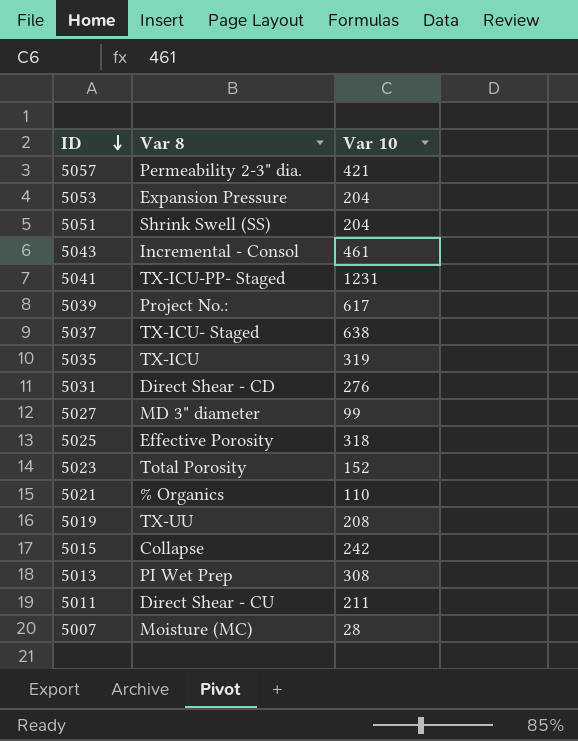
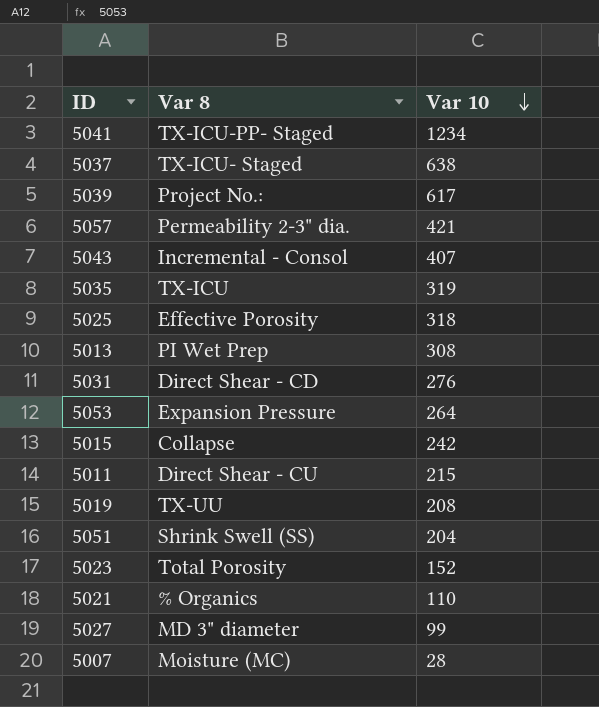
row order: ID descending -> Var 10 descending
5041 | Var 10: 1231 -> 1234
5043 | Var 10: 461 -> 407
5053 | Var 10: 204 -> 264
5011 | Var 10: 211 -> 215

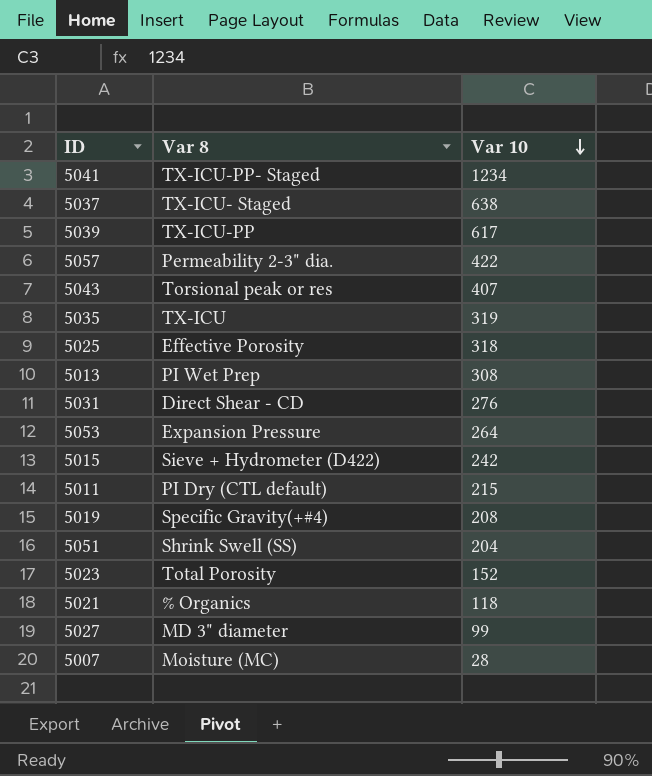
5039 | Var 8: Project No.: -> TX-ICU-PP
5057 | Var 10: 421 -> 422
5043 | Var 8: Incremental - Consol -> Torsional peak or res
5015 | Var 8: Collapse -> Sieve + Hydrometer (D422)
5011 | Var 8: Direct Shear - CU -> PI Dry (CTL default)
5019 | Var 8: TX-UU -> Specific Gravity(+#4)
5021 | Var 10: 110 -> 118

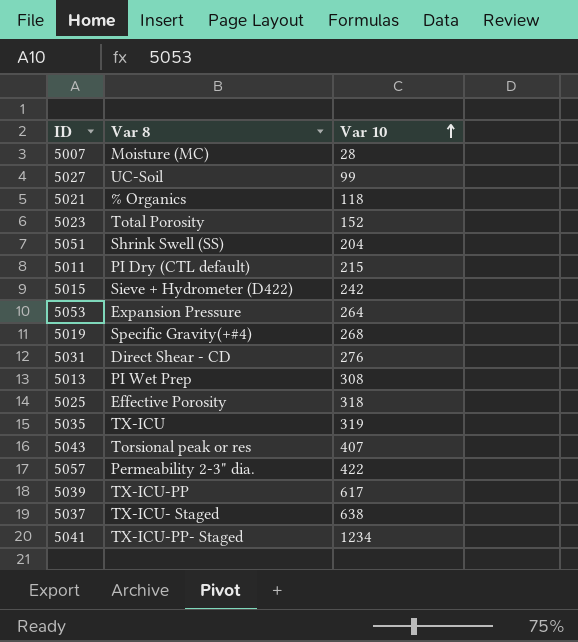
row order: Var 10 descending -> Var 10 ascending
5027 | Var 8: MD 3" diameter -> UC-Soil
5019 | Var 10: 208 -> 268

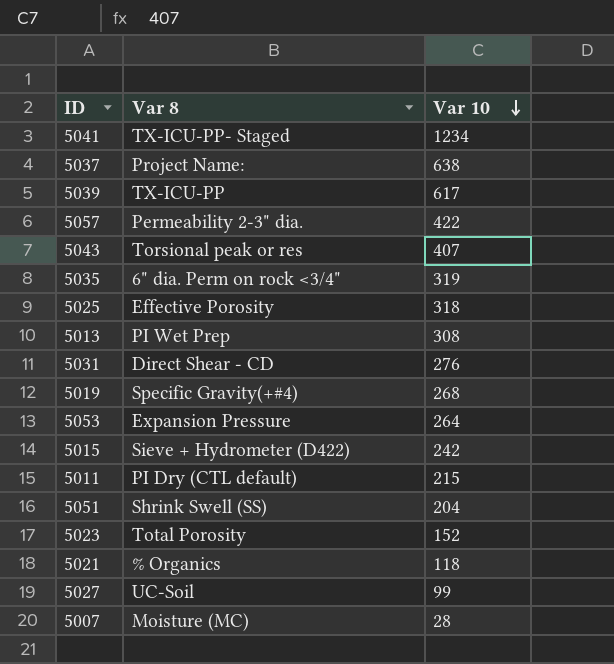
row order: Var 10 ascending -> Var 10 descending
5037 | Var 8: TX-ICU- Staged -> Project Name:
5035 | Var 8: TX-ICU -> 6" dia. Perm on rock <3/4"

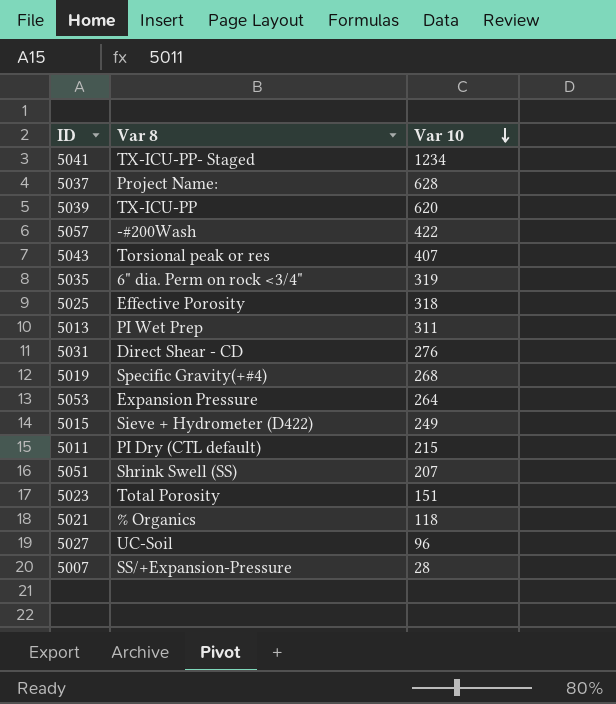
5037 | Var 10: 638 -> 628
5039 | Var 10: 617 -> 620
5057 | Var 8: Permeability 2-3" dia. -> -#200Wash
5013 | Var 10: 308 -> 311
5015 | Var 10: 242 -> 249
5051 | Var 10: 204 -> 207
5023 | Var 10: 152 -> 151
5027 | Var 10: 99 -> 96
5007 | Var 8: Moisture (MC) -> SS/+Expansion-Pressure

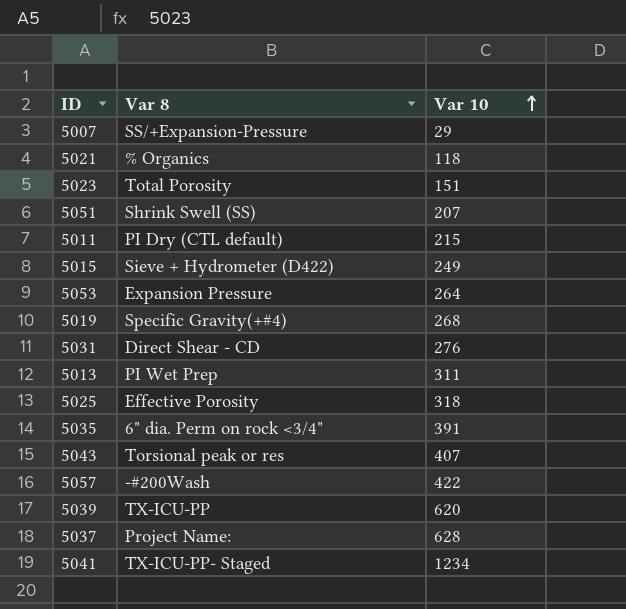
row order: Var 10 descending -> Var 10 ascending
row 5027: UC-Soil | 96 -> none
5007 | Var 10: 28 -> 29
5035 | Var 10: 319 -> 391

